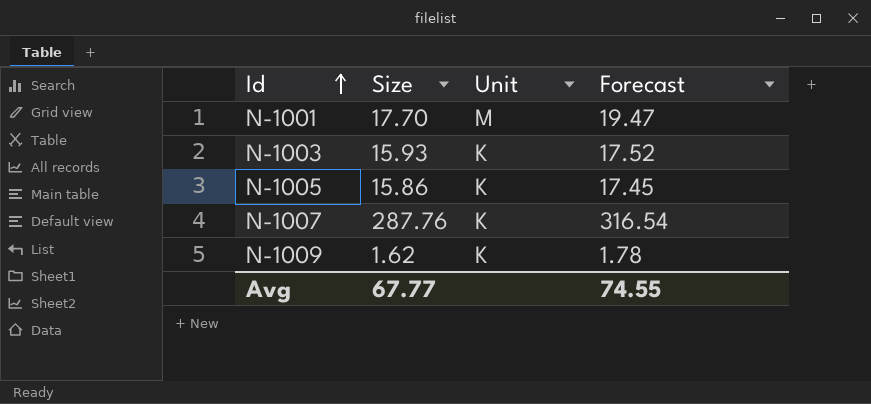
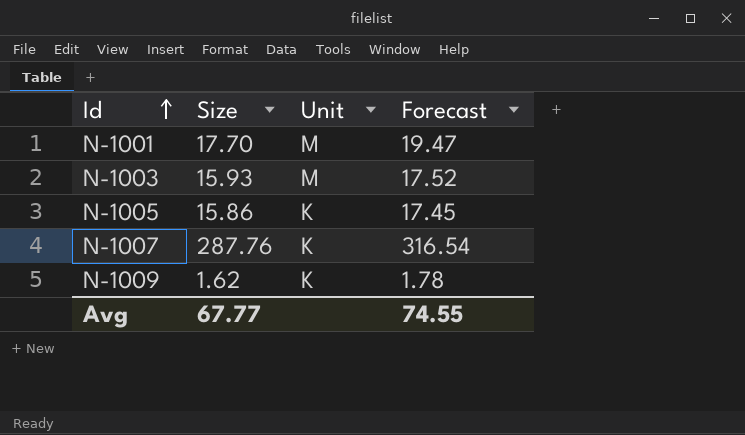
N-1003 | Unit: K -> M

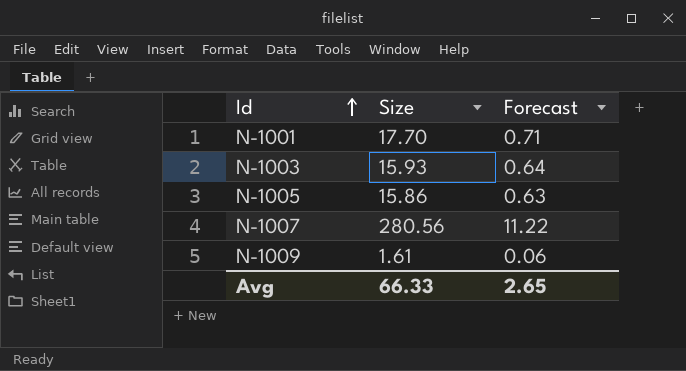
column Unit | position: 3 -> none
column Forecast | formula: [Size] * 1.1 -> [Size] * 0.04
N-1007 | Size: 287.76 -> 280.56
N-1009 | Size: 1.62 -> 1.61
Avg | Size: 67.77 -> 66.33
Avg | Forecast: 74.55 -> 2.65

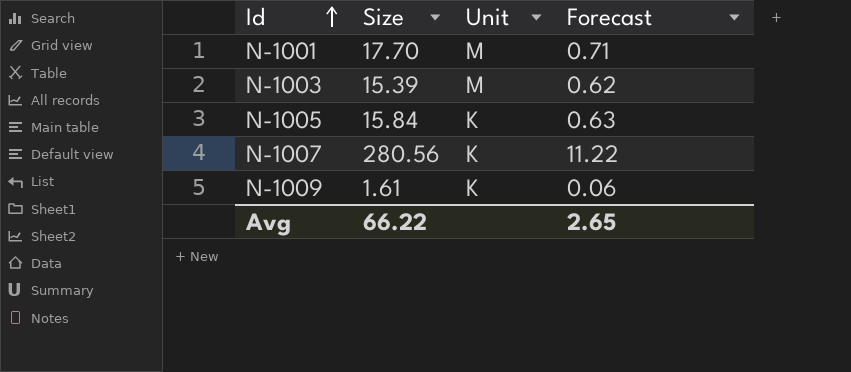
column Unit | position: none -> 3
N-1003 | Size: 15.93 -> 15.39
N-1003 | Forecast: 0.64 -> 0.62
N-1005 | Size: 15.86 -> 15.84
Avg | Size: 66.33 -> 66.22

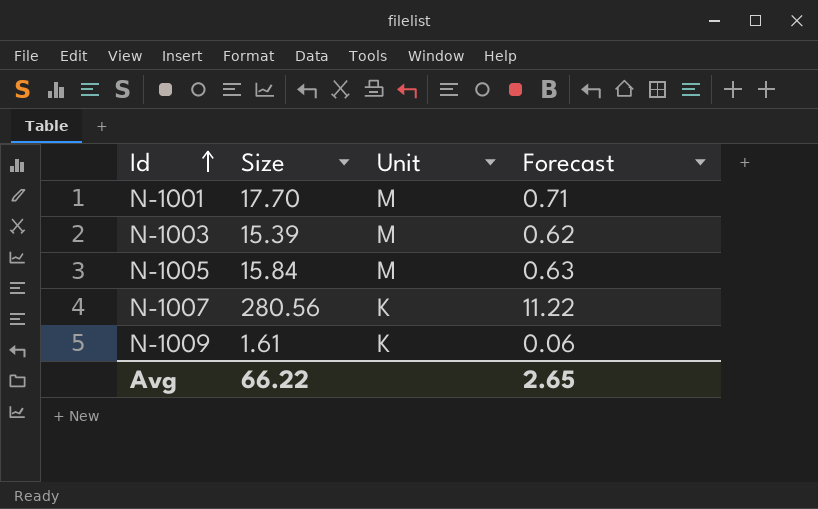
N-1005 | Unit: K -> M

